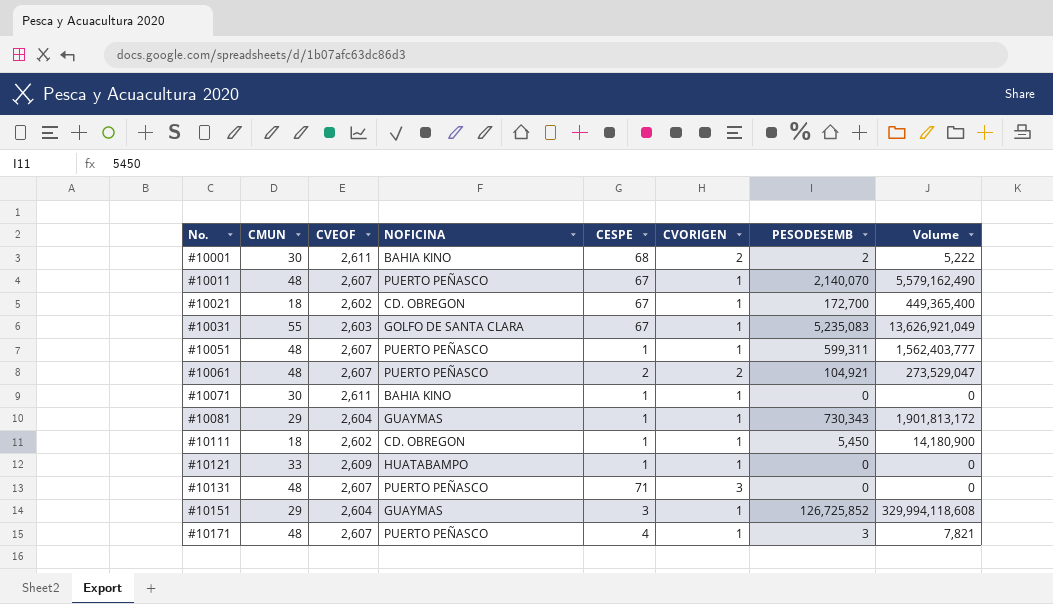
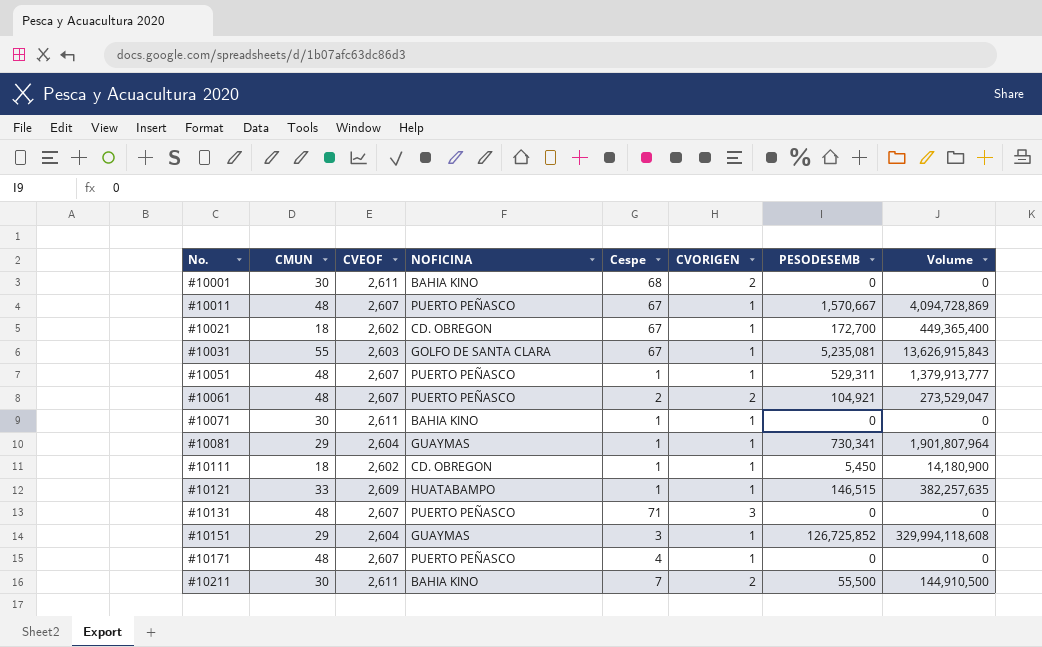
column name: CESPE -> Cespe
#10001 | PESODESEMB: 2 -> 0
#10001 | Volume: 5,222 -> 0
#10011 | PESODESEMB: 2,140,070 -> 1,570,667
#10011 | Volume: 5,579,162,490 -> 4,094,728,869
#10031 | PESODESEMB: 5,235,083 -> 5,235,081
#10031 | Volume: 13,626,921,049 -> 13,626,915,843
#10051 | PESODESEMB: 599,311 -> 529,311
#10051 | Volume: 1,562,403,777 -> 1,379,913,777
#10081 | PESODESEMB: 730,343 -> 730,341
#10081 | Volume: 1,901,813,172 -> 1,901,807,964
#10121 | PESODESEMB: 0 -> 146,515
#10121 | Volume: 0 -> 382,257,635
#10171 | PESODESEMB: 3 -> 0
#10171 | Volume: 7,821 -> 0
row #10211: none -> 30 | 2,611 | BAHIA KINO | 7 | 2 | 55,500 | 144,910,500

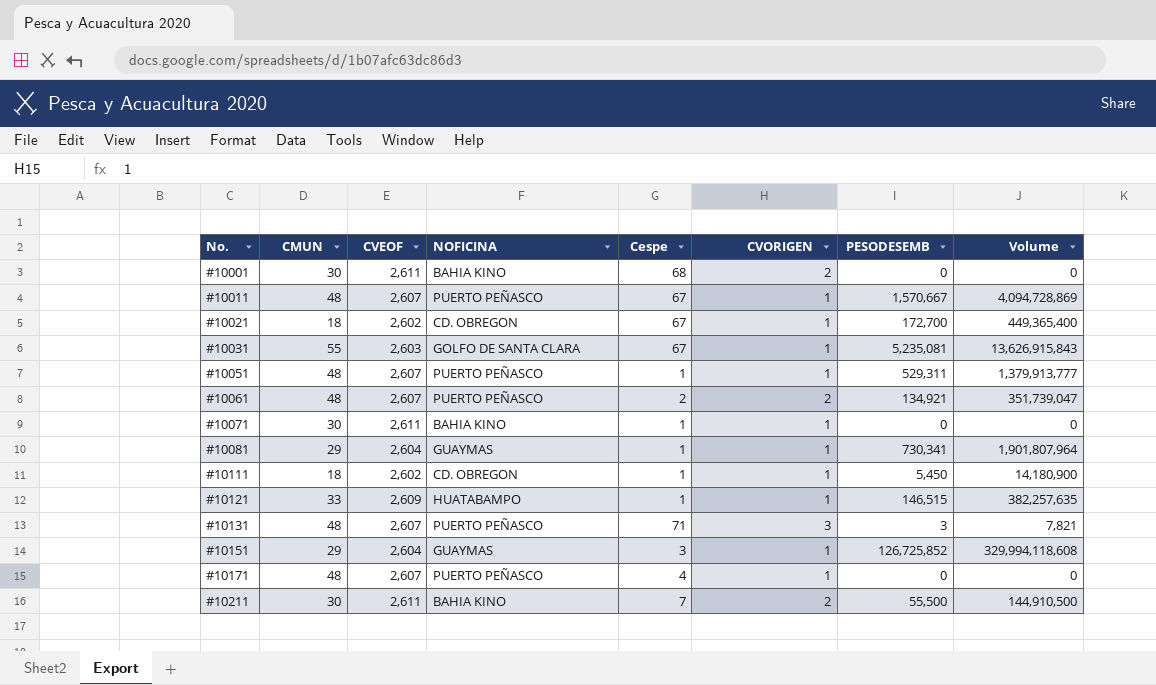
#10061 | PESODESEMB: 104,921 -> 134,921
#10061 | Volume: 273,529,047 -> 351,739,047
#10131 | PESODESEMB: 0 -> 3
#10131 | Volume: 0 -> 7,821

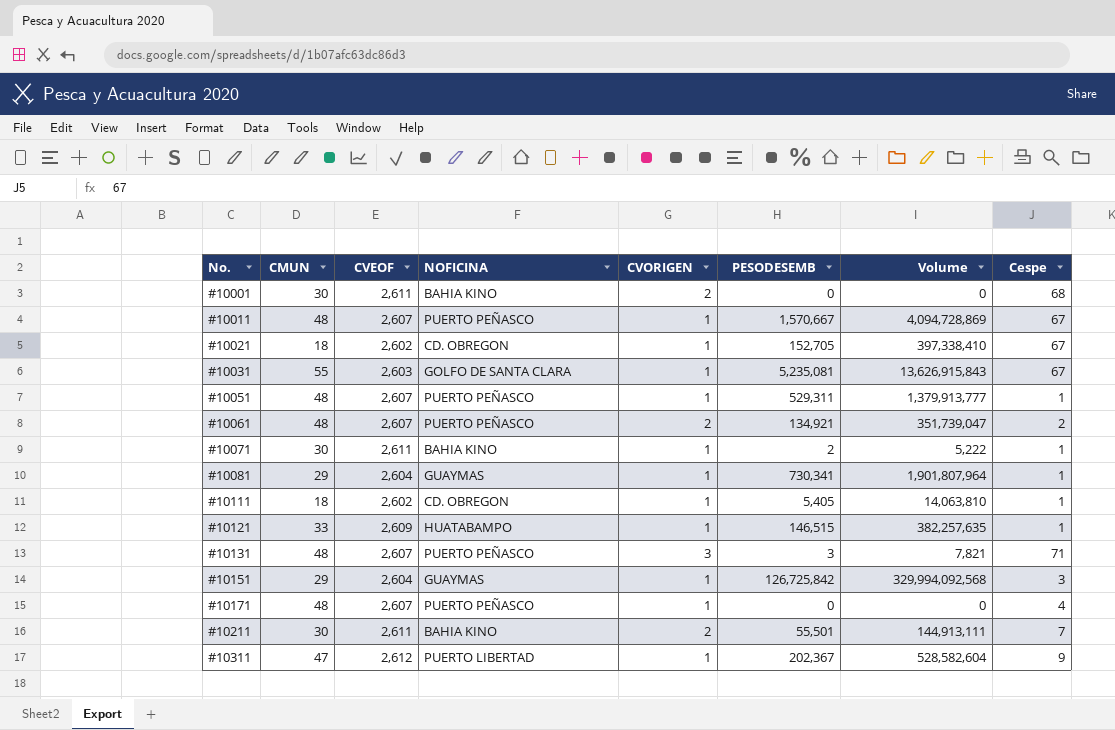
column Cespe | position: 5 -> 8
#10021 | PESODESEMB: 172,700 -> 152,705
#10021 | Volume: 449,365,400 -> 397,338,410
#10071 | PESODESEMB: 0 -> 2
#10071 | Volume: 0 -> 5,222
#10111 | PESODESEMB: 5,450 -> 5,405
#10111 | Volume: 14,180,900 -> 14,063,810
#10151 | PESODESEMB: 126,725,852 -> 126,725,842
#10151 | Volume: 329,994,118,608 -> 329,994,092,568
#10211 | PESODESEMB: 55,500 -> 55,501
#10211 | Volume: 144,910,500 -> 144,913,111
row #10311: none -> 47 | 2,612 | PUERTO LIBERTAD | 1 | 202,367 | 528,582,604 | 9

